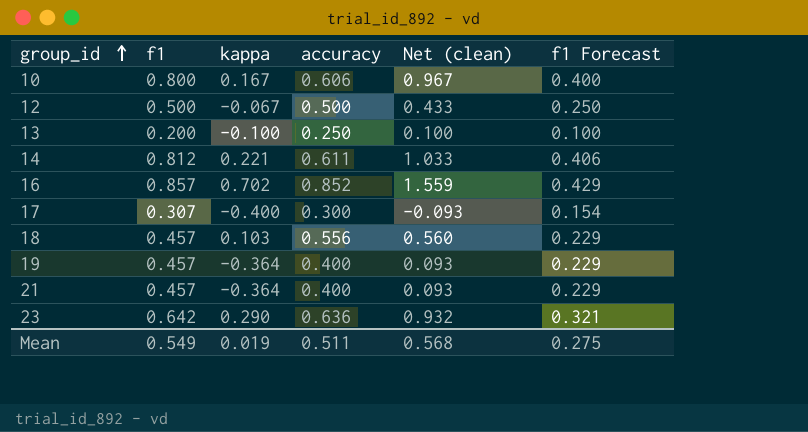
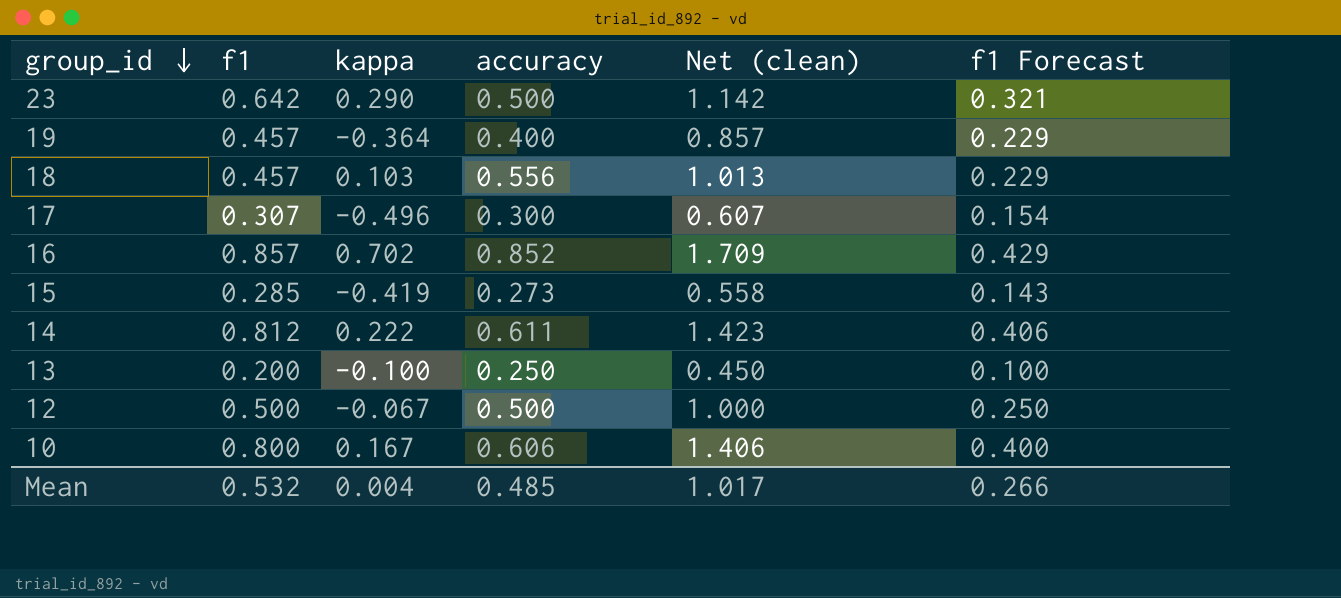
row order: group_id ascending -> group_id descending
column Net (clean) | formula: [f1] + [kappa] -> [f1] + [accuracy]
row 21: 0.457 | -0.364 | 0.400 | 0.093 | 0.229 -> none
23 | accuracy: 0.636 -> 0.500
17 | kappa: -0.400 -> -0.496
row 15: none -> 0.285 | -0.419 | 0.273 | 0.558 | 0.143
14 | kappa: 0.221 -> 0.222
Mean | f1: 0.549 -> 0.532
Mean | kappa: 0.019 -> 0.004
Mean | accuracy: 0.511 -> 0.485
Mean | Net (clean): 0.568 -> 1.017
Mean | f1 Forecast: 0.275 -> 0.266

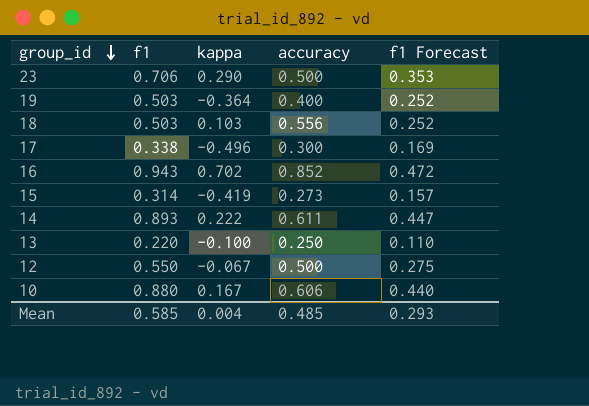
column Net (clean) | formula: [f1] + [accuracy] -> none
23 | f1: 0.642 -> 0.706
23 | f1 Forecast: 0.321 -> 0.353
19 | f1: 0.457 -> 0.503
19 | f1 Forecast: 0.229 -> 0.252
18 | f1: 0.457 -> 0.503
18 | f1 Forecast: 0.229 -> 0.252
17 | f1: 0.307 -> 0.338
17 | f1 Forecast: 0.154 -> 0.169
16 | f1: 0.857 -> 0.943
16 | f1 Forecast: 0.429 -> 0.472
15 | f1: 0.285 -> 0.314
15 | f1 Forecast: 0.143 -> 0.157
14 | f1: 0.812 -> 0.893
14 | f1 Forecast: 0.406 -> 0.447
13 | f1: 0.200 -> 0.220
13 | f1 Forecast: 0.100 -> 0.110
12 | f1: 0.500 -> 0.550
12 | f1 Forecast: 0.250 -> 0.275
10 | f1: 0.800 -> 0.880
10 | f1 Forecast: 0.400 -> 0.440
Mean | f1: 0.532 -> 0.585
Mean | f1 Forecast: 0.266 -> 0.293

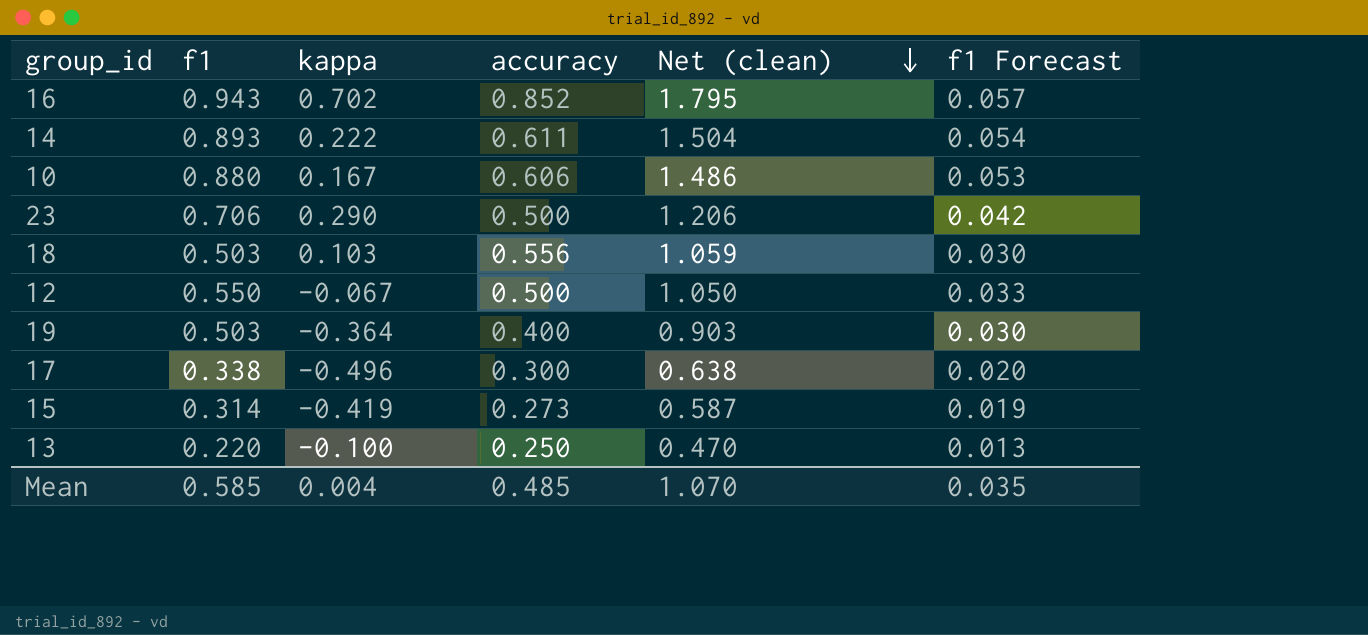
row order: group_id descending -> Net (clean) descending
column Net (clean) | formula: none -> [f1] + [accuracy]
column f1 Forecast | formula: [f1] * 0.5 -> [f1] * 0.06
Mean | f1 Forecast: 0.293 -> 0.035

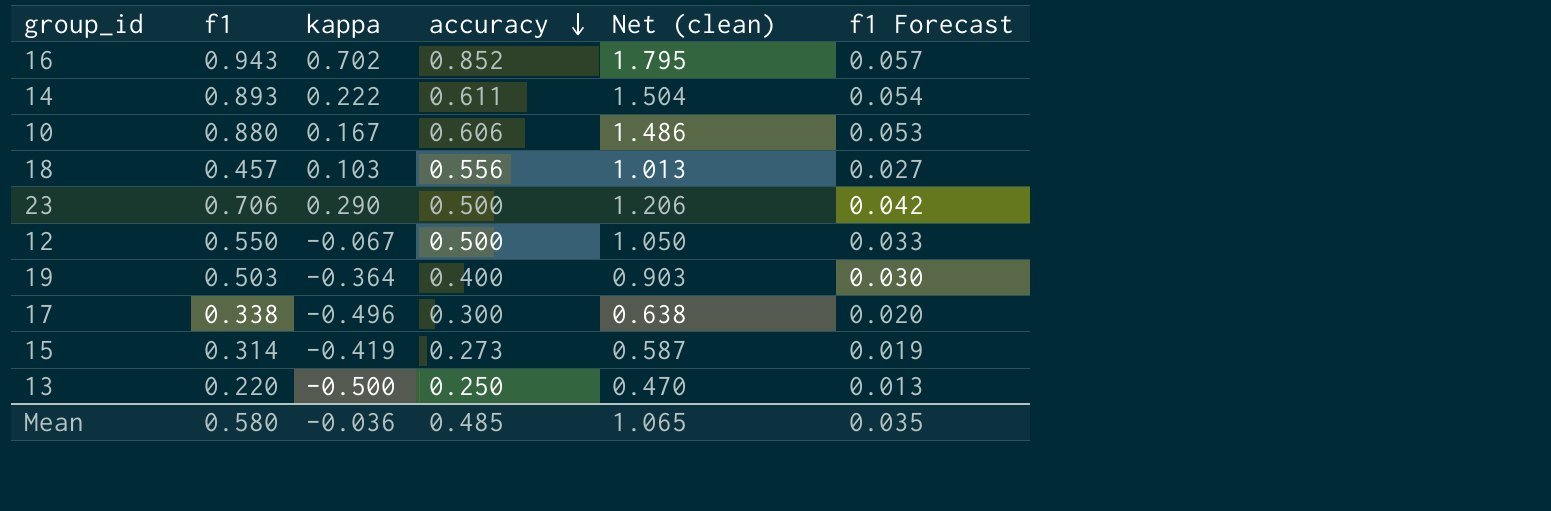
row order: Net (clean) descending -> accuracy descending
18 | f1: 0.503 -> 0.457
18 | Net (clean): 1.059 -> 1.013
18 | f1 Forecast: 0.030 -> 0.027
13 | kappa: -0.100 -> -0.500
Mean | f1: 0.585 -> 0.580
Mean | kappa: 0.004 -> -0.036
Mean | Net (clean): 1.070 -> 1.065

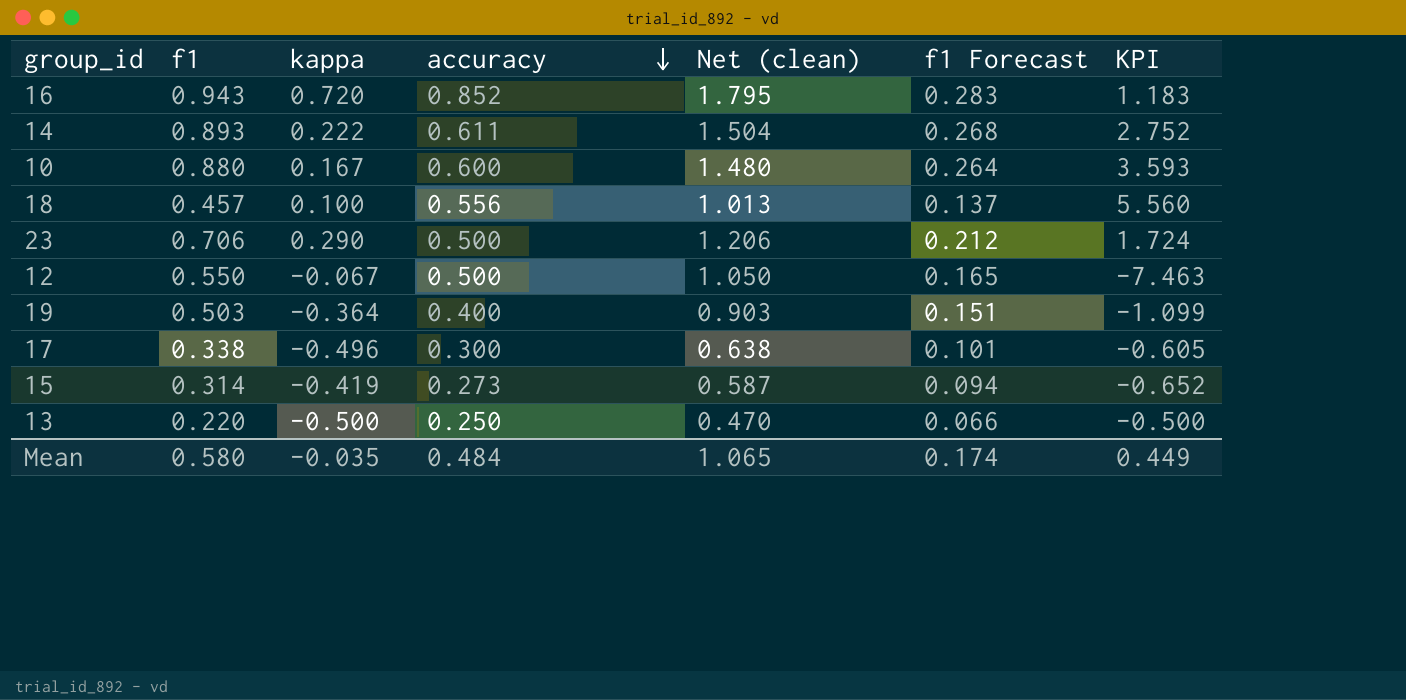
column f1 Forecast | formula: [f1] * 0.06 -> [f1] * 0.3
column KPI | formula: none -> [accuracy] / [kappa]
16 | kappa: 0.702 -> 0.720
10 | accuracy: 0.606 -> 0.600
10 | Net (clean): 1.486 -> 1.480
18 | kappa: 0.103 -> 0.100
Mean | kappa: -0.036 -> -0.035
Mean | accuracy: 0.485 -> 0.484
Mean | f1 Forecast: 0.035 -> 0.174

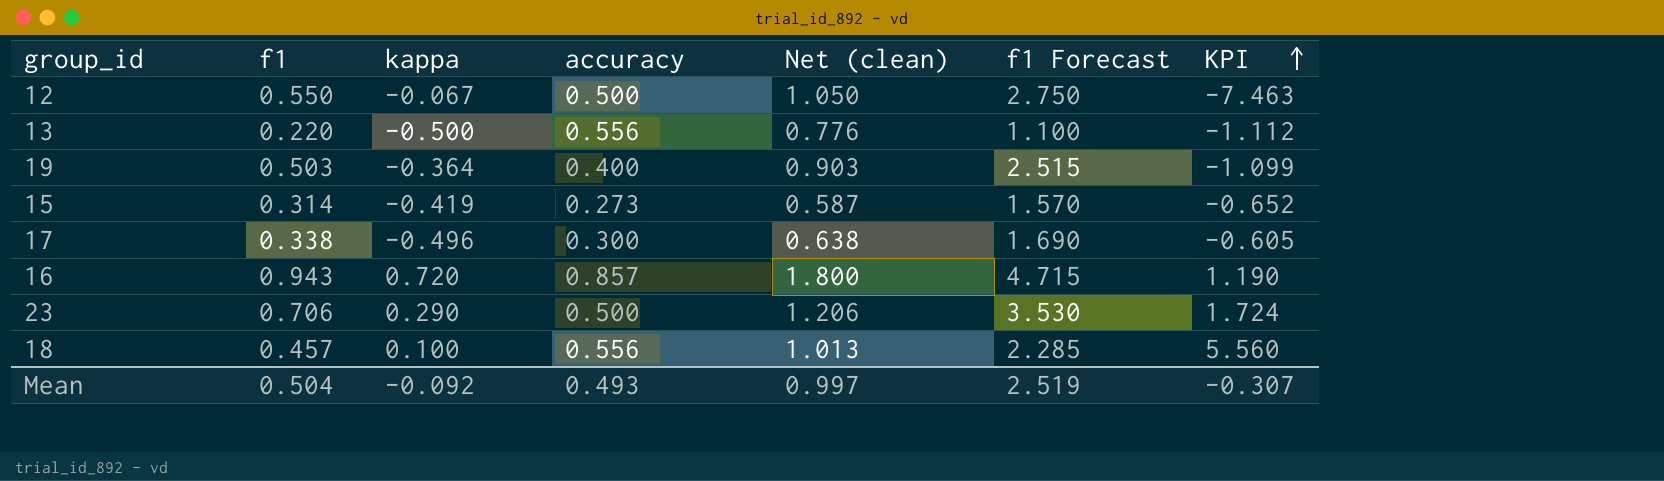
row order: accuracy descending -> KPI ascending
column f1 Forecast | formula: [f1] * 0.3 -> [f1] * 5
row 14: 0.893 | 0.222 | 0.611 | 1.504 | 0.268 | 2.752 -> none
row 10: 0.880 | 0.167 | 0.600 | 1.480 | 0.264 | 3.593 -> none
13 | accuracy: 0.250 -> 0.556
13 | Net (clean): 0.470 -> 0.776
13 | KPI: -0.500 -> -1.112
16 | accuracy: 0.852 -> 0.857
16 | Net (clean): 1.795 -> 1.800
16 | KPI: 1.183 -> 1.190
Mean | f1: 0.580 -> 0.504
Mean | kappa: -0.035 -> -0.092
Mean | accuracy: 0.484 -> 0.493
Mean | Net (clean): 1.065 -> 0.997
Mean | f1 Forecast: 0.174 -> 2.519
Mean | KPI: 0.449 -> -0.307

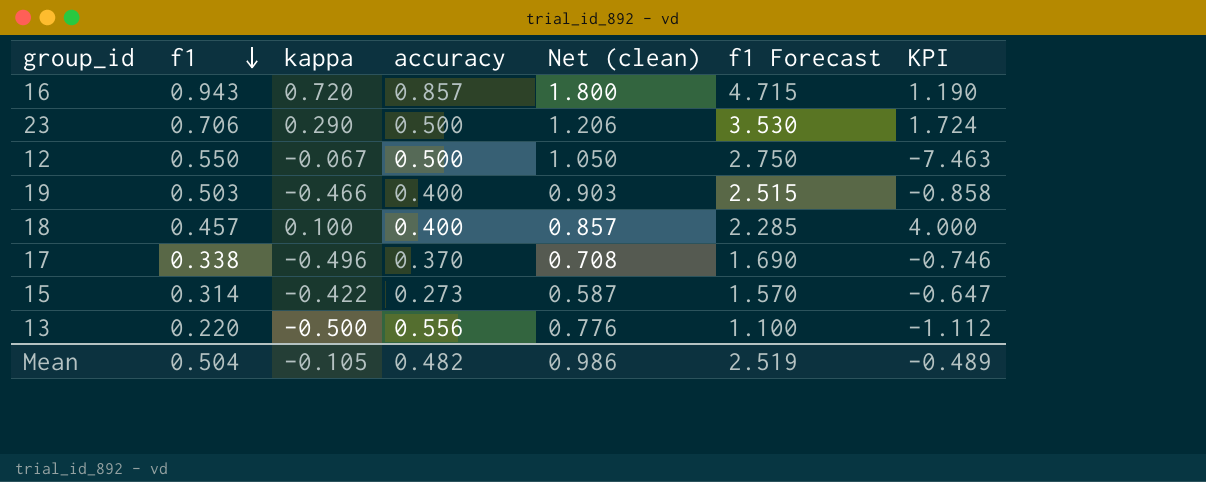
row order: KPI ascending -> f1 descending
19 | kappa: -0.364 -> -0.466
19 | KPI: -1.099 -> -0.858
18 | accuracy: 0.556 -> 0.400
18 | Net (clean): 1.013 -> 0.857
18 | KPI: 5.560 -> 4.000
17 | accuracy: 0.300 -> 0.370
17 | Net (clean): 0.638 -> 0.708
17 | KPI: -0.605 -> -0.746
15 | kappa: -0.419 -> -0.422
15 | KPI: -0.652 -> -0.647
Mean | kappa: -0.092 -> -0.105
Mean | accuracy: 0.493 -> 0.482
Mean | Net (clean): 0.997 -> 0.986
Mean | KPI: -0.307 -> -0.489

